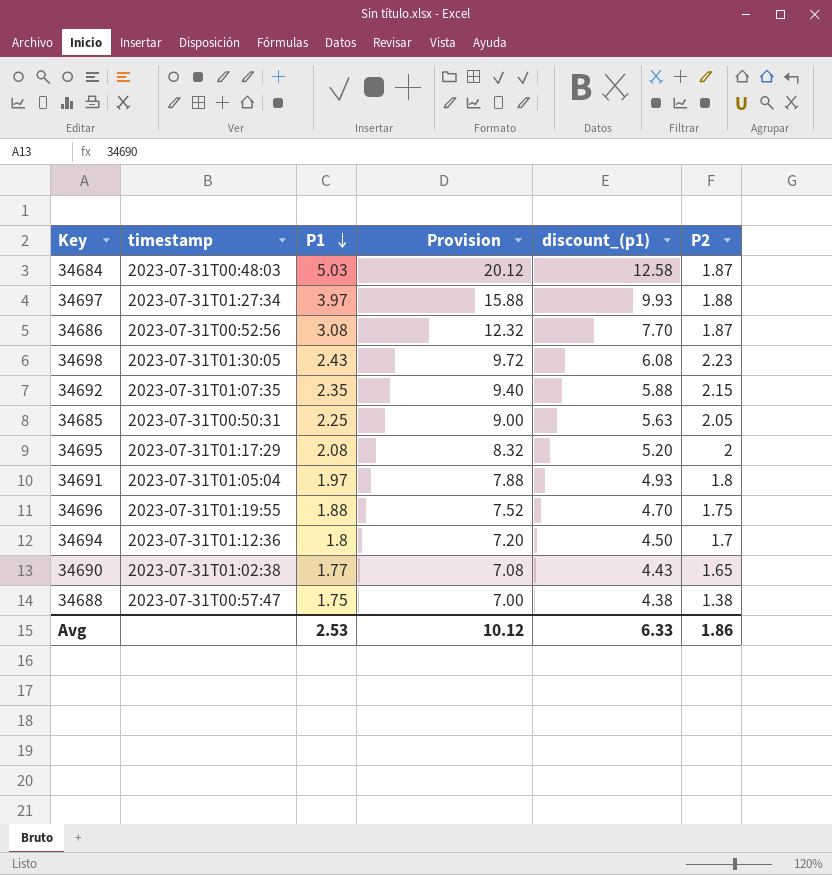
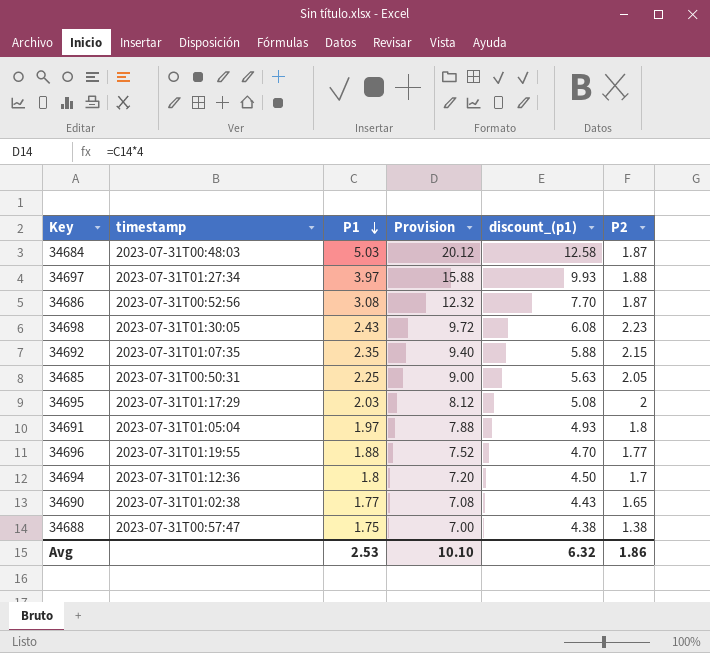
34695 | P1: 2.08 -> 2.03
34695 | Provision: 8.32 -> 8.12
34695 | discount_(p1): 5.20 -> 5.08
34696 | P2: 1.75 -> 1.77
Avg | Provision: 10.12 -> 10.10
Avg | discount_(p1): 6.33 -> 6.32

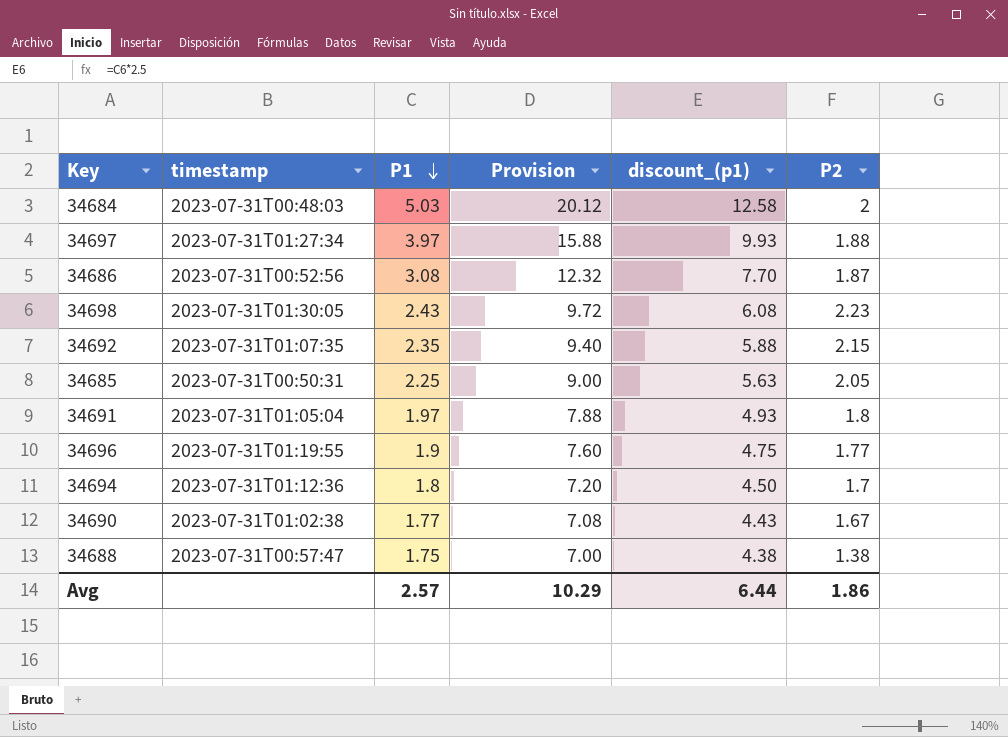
row 34695: 2023-07-31T01:17:29 | 2.03 | 8.12 | 5.08 | 2 -> none
34684 | P2: 1.87 -> 2
34696 | P1: 1.88 -> 1.9
34696 | Provision: 7.52 -> 7.60
34696 | discount_(p1): 4.70 -> 4.75
34690 | P2: 1.65 -> 1.67
Avg | P1: 2.53 -> 2.57
Avg | Provision: 10.10 -> 10.29
Avg | discount_(p1): 6.32 -> 6.44

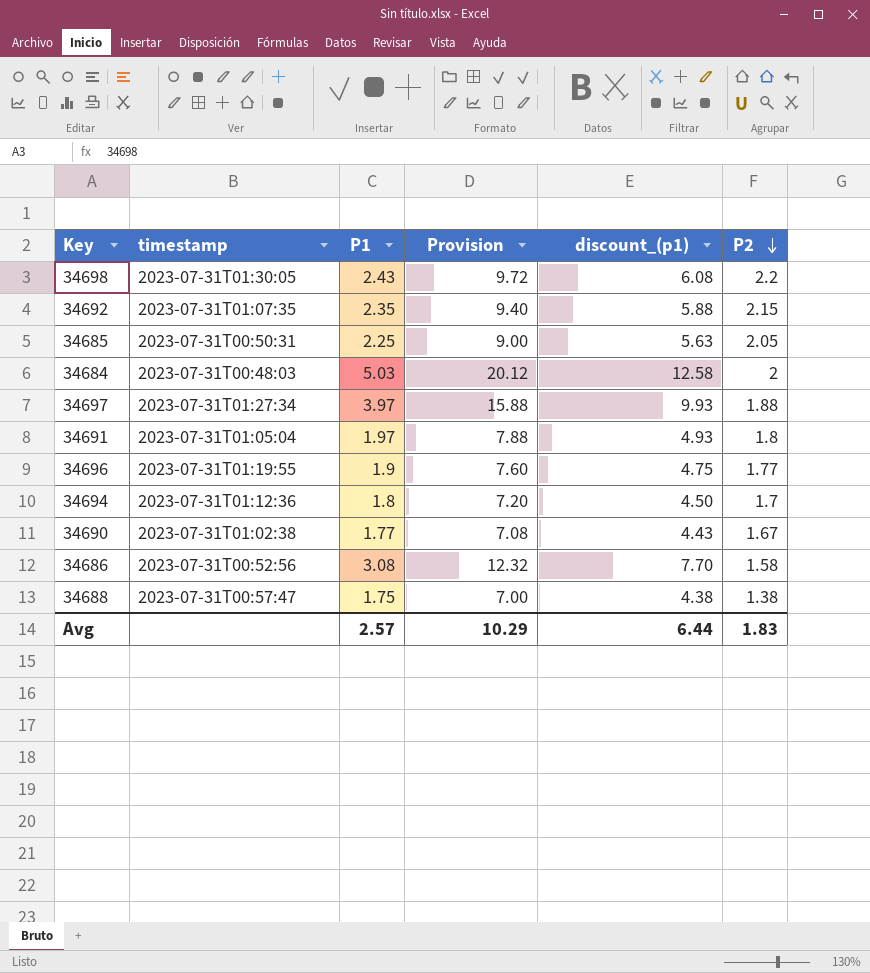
row order: P1 descending -> P2 descending
34698 | P2: 2.23 -> 2.2
34686 | P2: 1.87 -> 1.58
Avg | P2: 1.86 -> 1.83

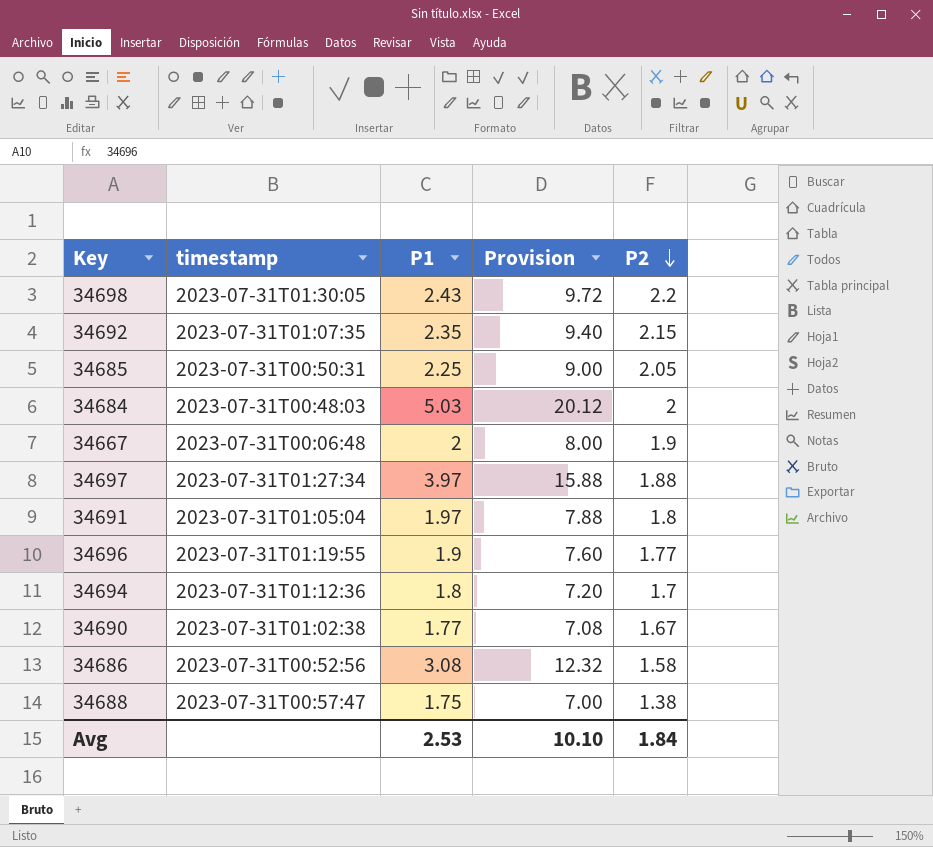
column discount_(p1) | formula: [P1] * 2.5 -> none
row 34667: none -> 2023-07-31T00:06:48 | 2 | 8.00 | 1.9
Avg | P1: 2.57 -> 2.53
Avg | Provision: 10.29 -> 10.10
Avg | P2: 1.83 -> 1.84

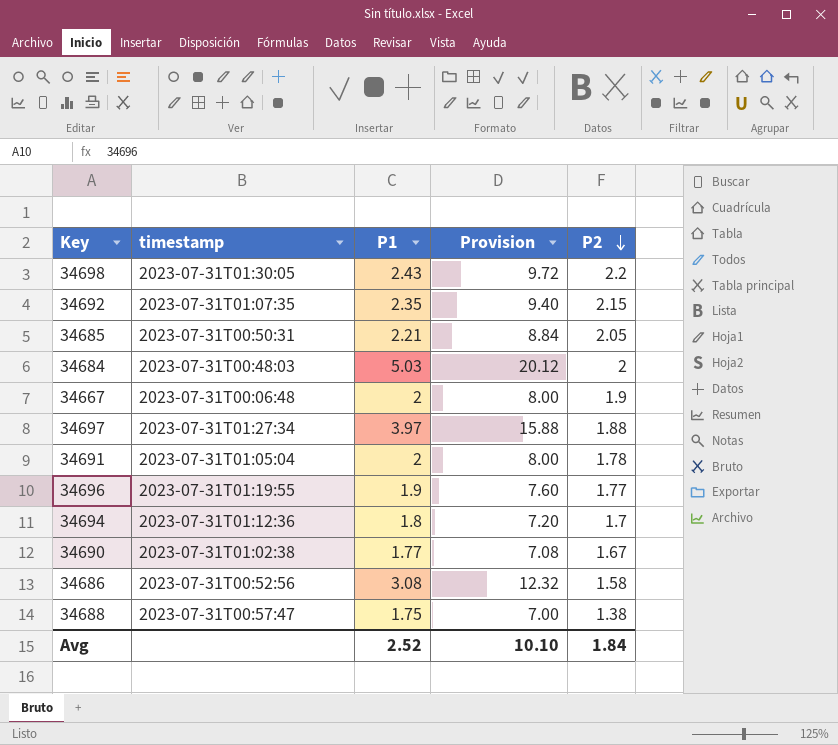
34685 | P1: 2.25 -> 2.21
34685 | Provision: 9.00 -> 8.84
34691 | P1: 1.97 -> 2
34691 | Provision: 7.88 -> 8.00
34691 | P2: 1.8 -> 1.78
Avg | P1: 2.53 -> 2.52

